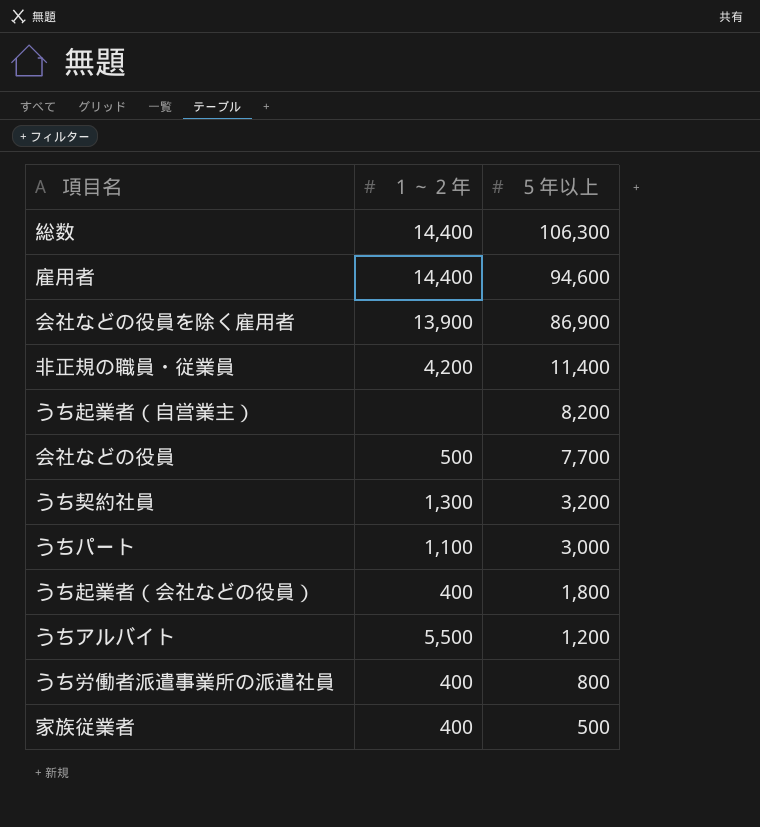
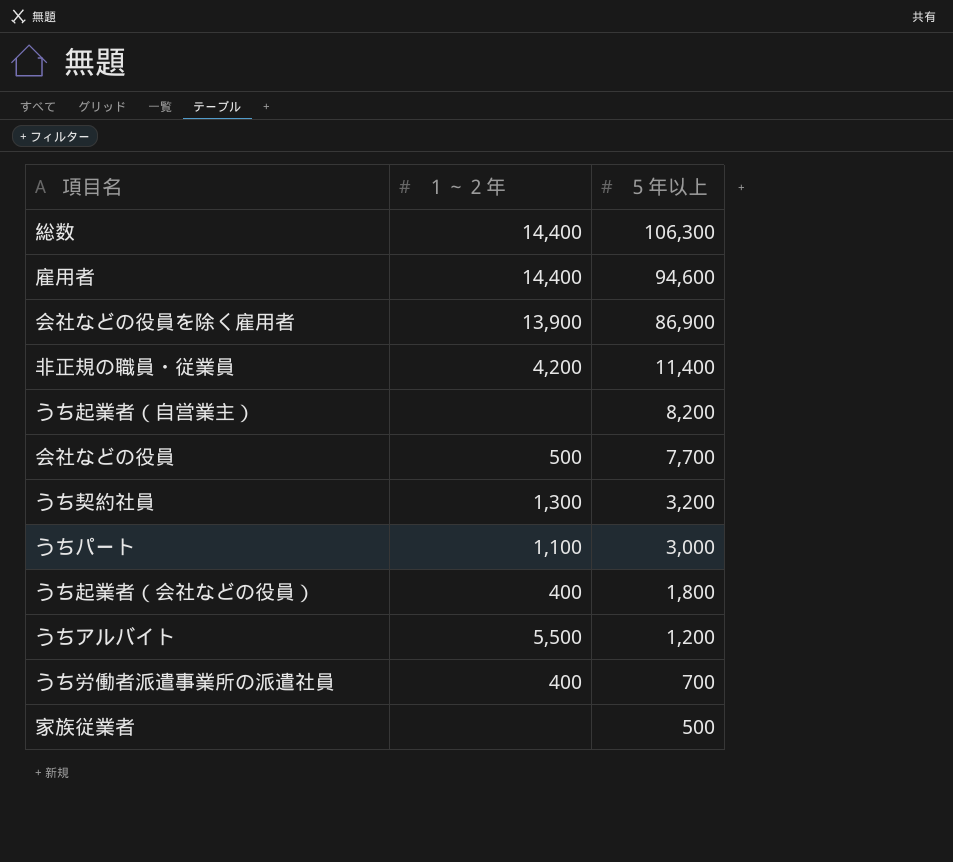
うち労働者派遣事業所の派遣社員 | ５年以上: 800 -> 700
家族従業者 | １～２年: 400 -> none

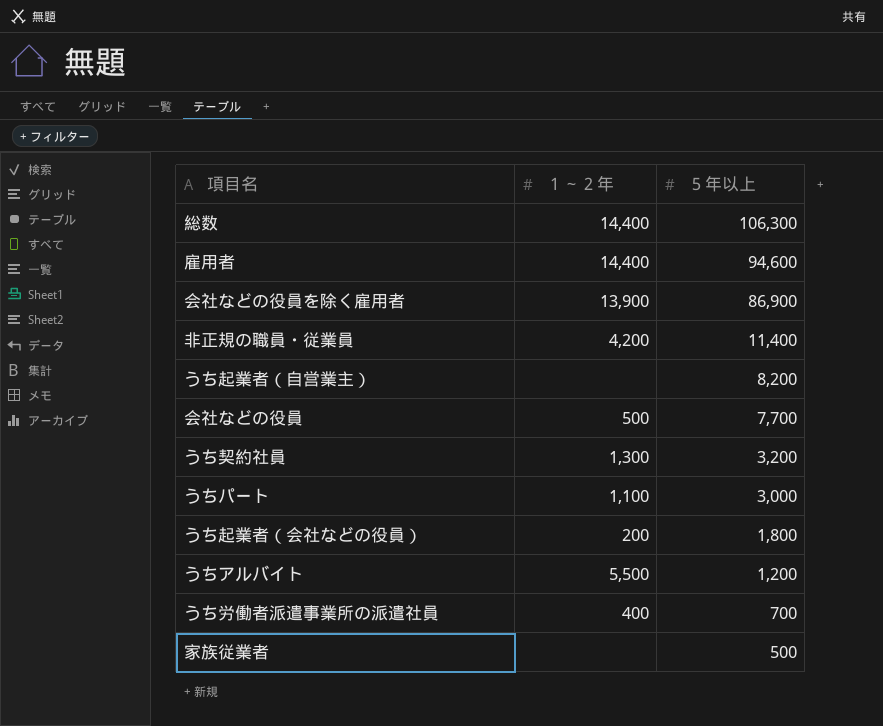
うち起業者（会社などの役員） | １～２年: 400 -> 200

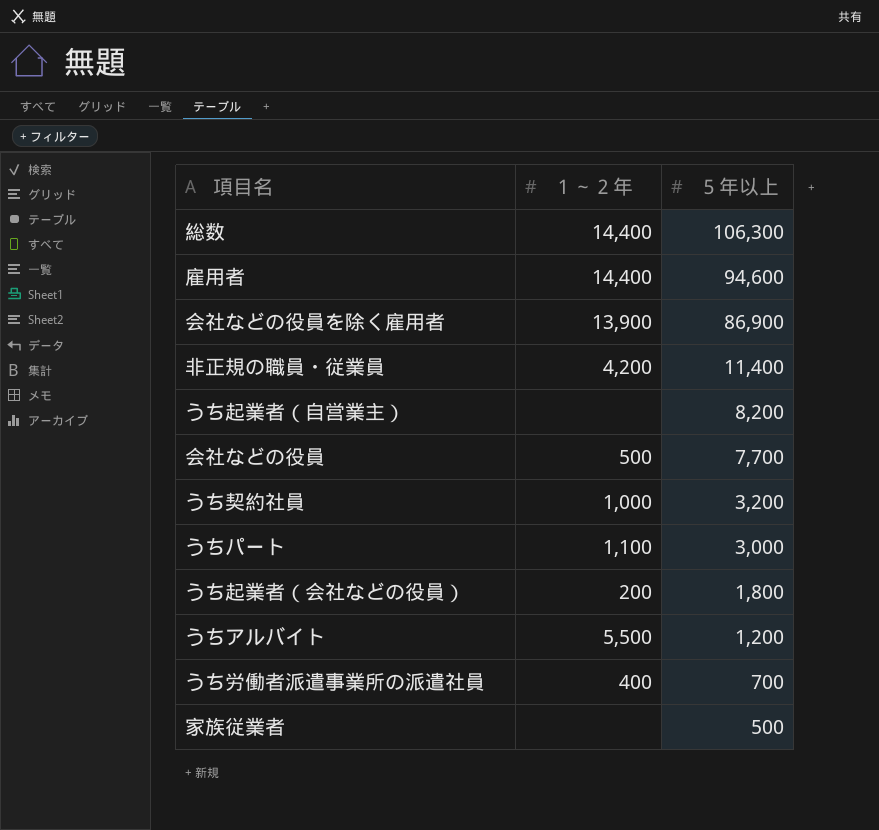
うち契約社員 | １～２年: 1,300 -> 1,000

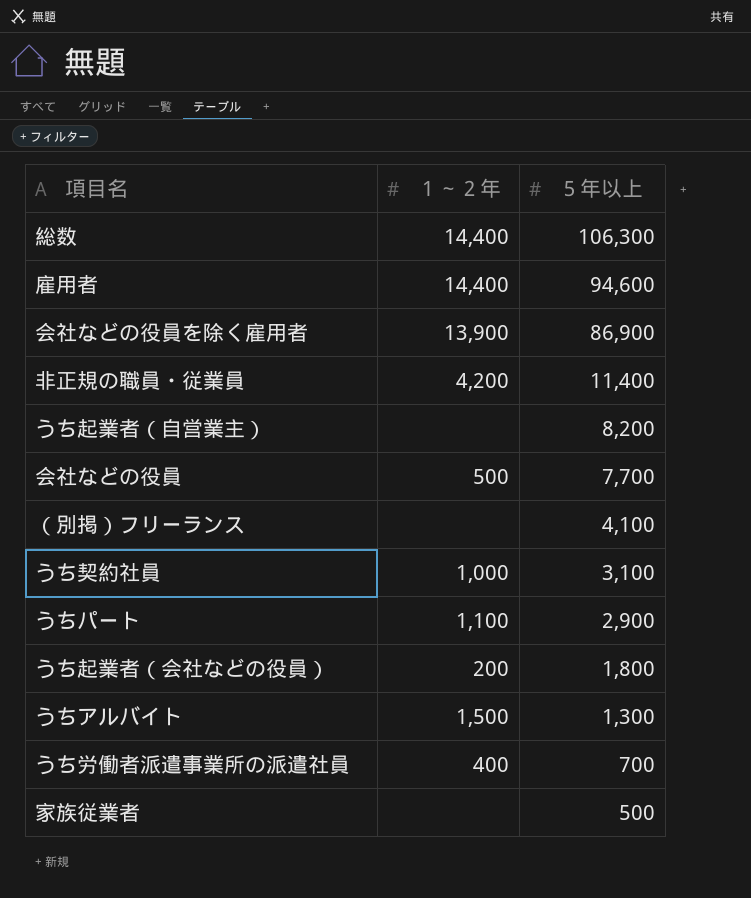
row （別掲）フリーランス: none -> none | 4,100
うち契約社員 | ５年以上: 3,200 -> 3,100
うちパート | ５年以上: 3,000 -> 2,900
うちアルバイト | １～２年: 5,500 -> 1,500
うちアルバイト | ５年以上: 1,200 -> 1,300

